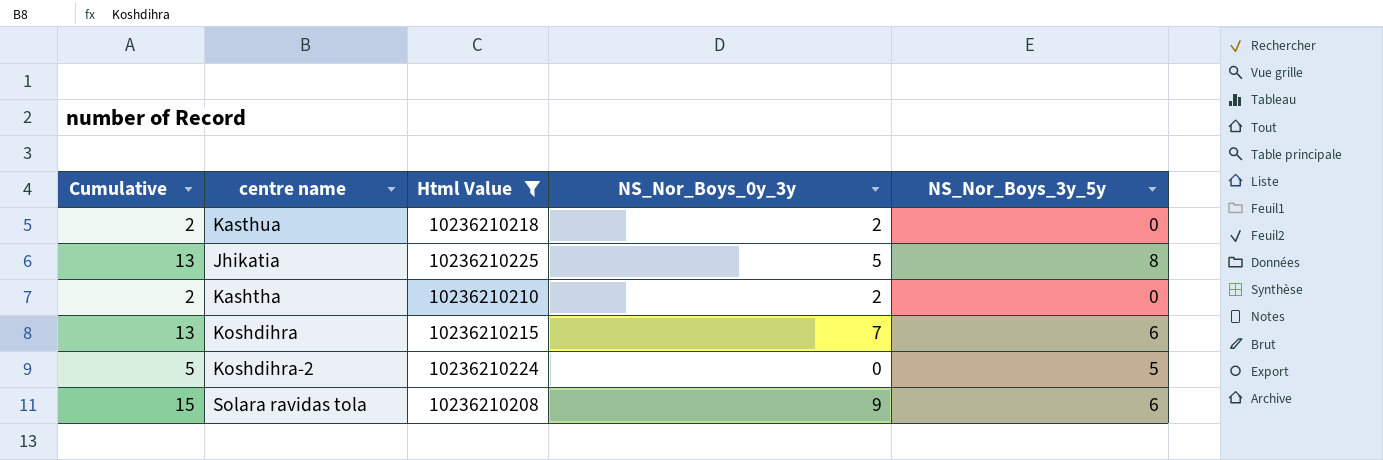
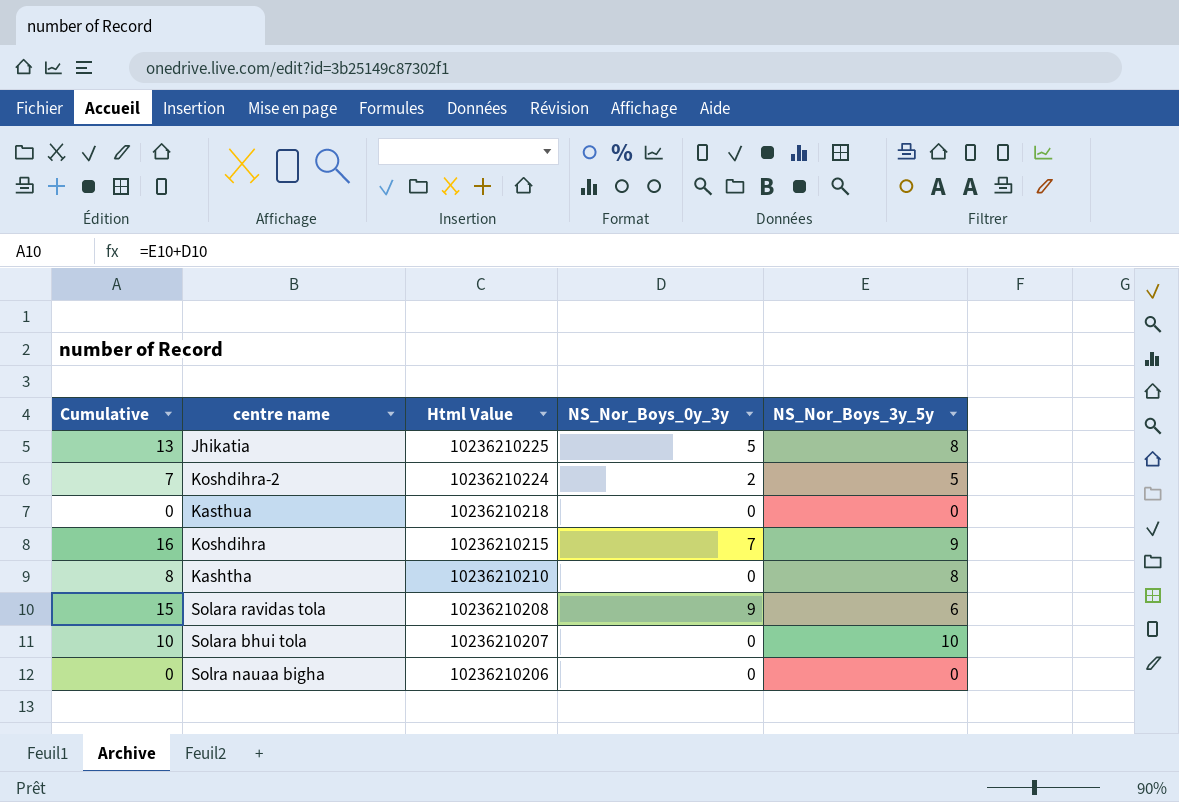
filter: Html Value >= 10236210208 -> none
row order: none -> Html Value descending
Koshdihra-2 | Cumulative: 5 -> 7
Koshdihra-2 | NS_Nor_Boys_0y_3y: 0 -> 2
Kasthua | Cumulative: 2 -> 0
Kasthua | NS_Nor_Boys_0y_3y: 2 -> 0
Koshdihra | Cumulative: 13 -> 16
Koshdihra | NS_Nor_Boys_3y_5y: 6 -> 9
Kashtha | Cumulative: 2 -> 8
Kashtha | NS_Nor_Boys_0y_3y: 2 -> 0
Kashtha | NS_Nor_Boys_3y_5y: 0 -> 8

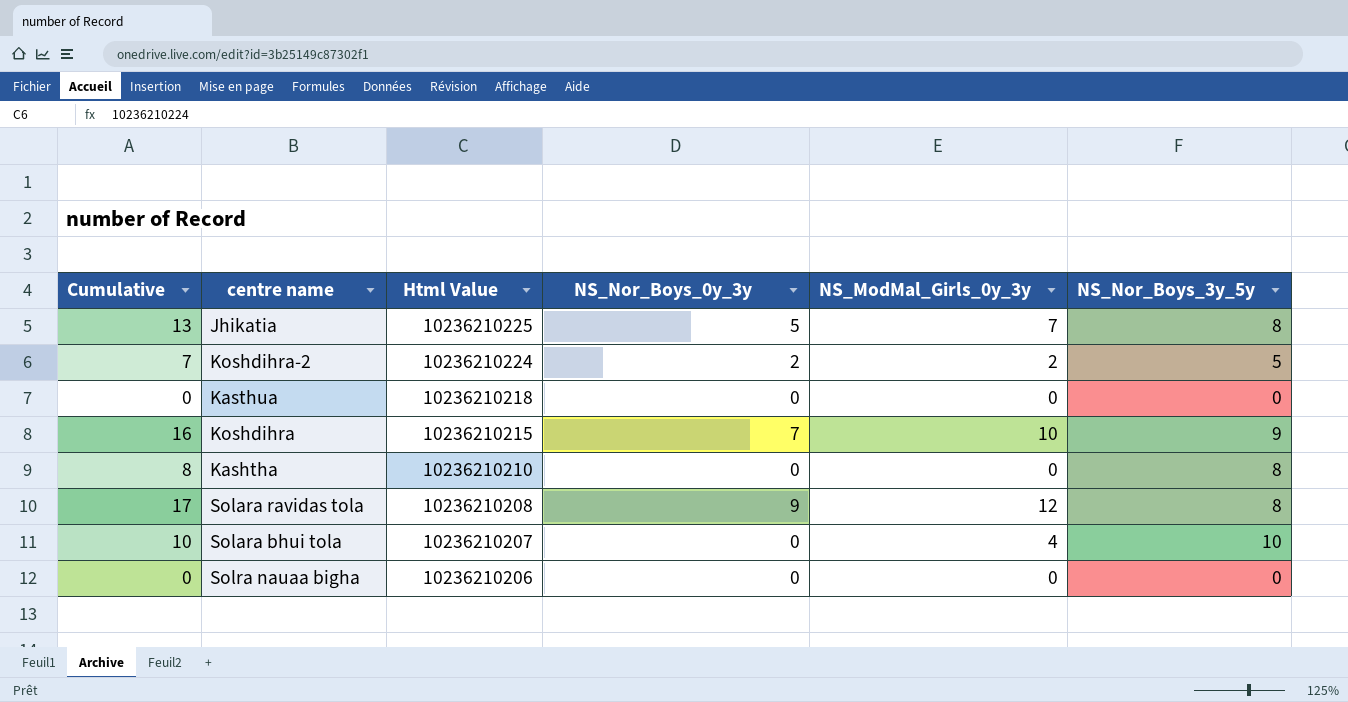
column NS_ModMal_Girls_0y_3y | position: none -> 5
Solara ravidas tola | Cumulative: 15 -> 17
Solara ravidas tola | NS_Nor_Boys_3y_5y: 6 -> 8

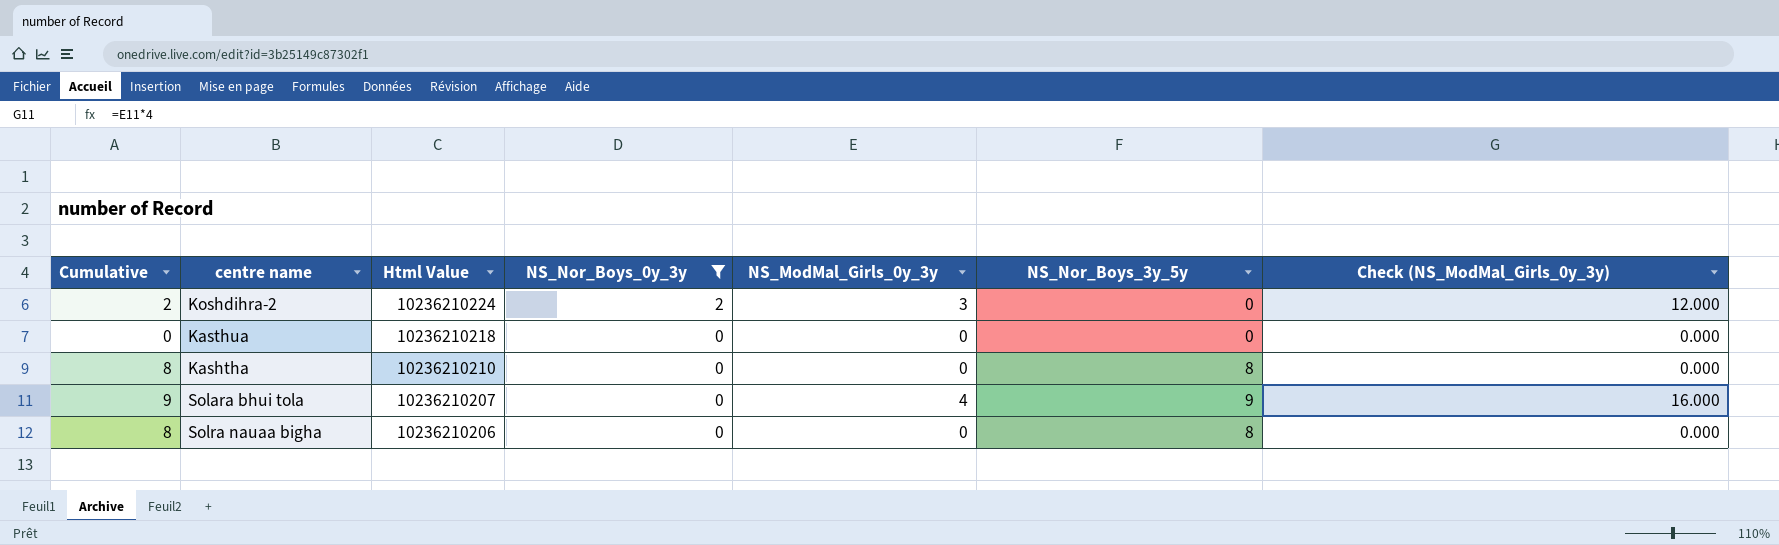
filter: none -> NS_Nor_Boys_0y_3y <= 2
column Check (NS_ModMal_Girls_0y_3y) | formula: none -> [NS_ModMal_Girls_0y_3y] * 4
Koshdihra-2 | Cumulative: 7 -> 2
Koshdihra-2 | NS_ModMal_Girls_0y_3y: 2 -> 3
Koshdihra-2 | NS_Nor_Boys_3y_5y: 5 -> 0
Solara bhui tola | Cumulative: 10 -> 9
Solara bhui tola | NS_Nor_Boys_3y_5y: 10 -> 9
Solra nauaa bigha | Cumulative: 0 -> 8
Solra nauaa bigha | NS_Nor_Boys_3y_5y: 0 -> 8

